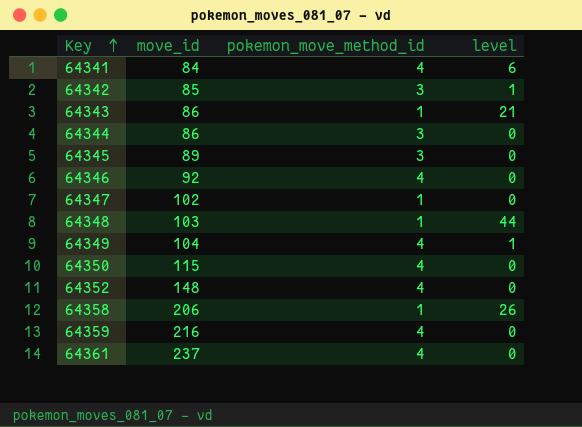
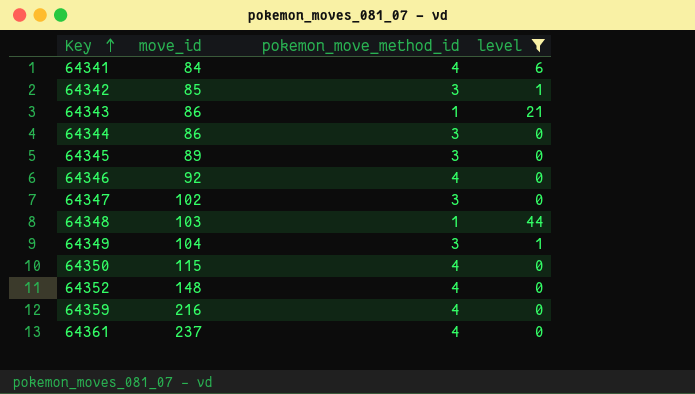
filter: none -> level != 26
64347 | pokemon_move_method_id: 1 -> 3
64349 | pokemon_move_method_id: 4 -> 3

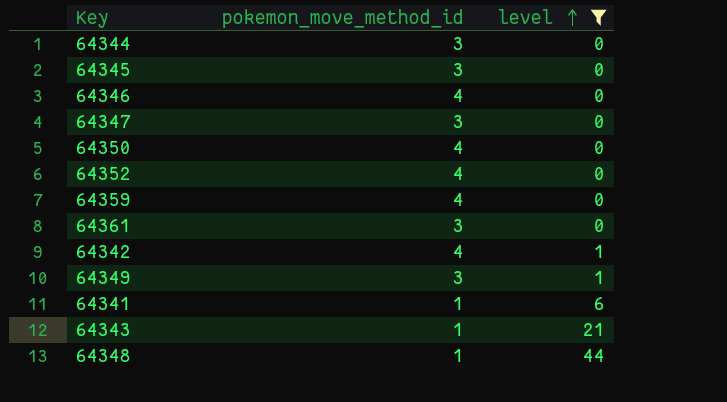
row order: Key ascending -> level ascending
column move_id | position: 2 -> none
64361 | pokemon_move_method_id: 4 -> 3
64342 | pokemon_move_method_id: 3 -> 4
64341 | pokemon_move_method_id: 4 -> 1

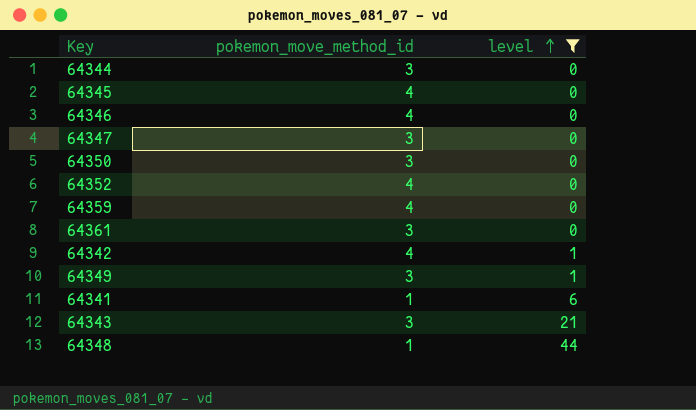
64345 | pokemon_move_method_id: 3 -> 4
64350 | pokemon_move_method_id: 4 -> 3
64343 | pokemon_move_method_id: 1 -> 3

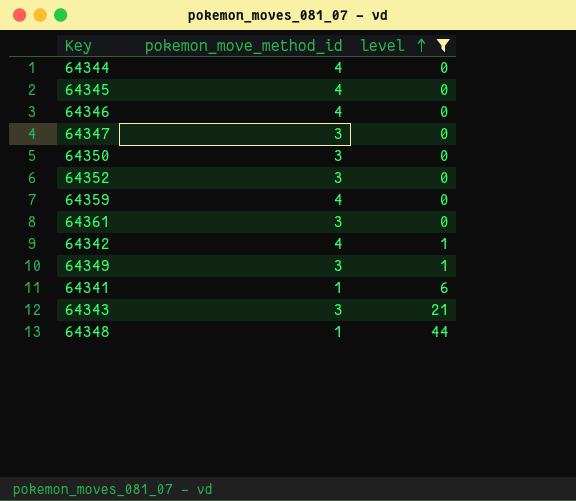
64344 | pokemon_move_method_id: 3 -> 4
64352 | pokemon_move_method_id: 4 -> 3

